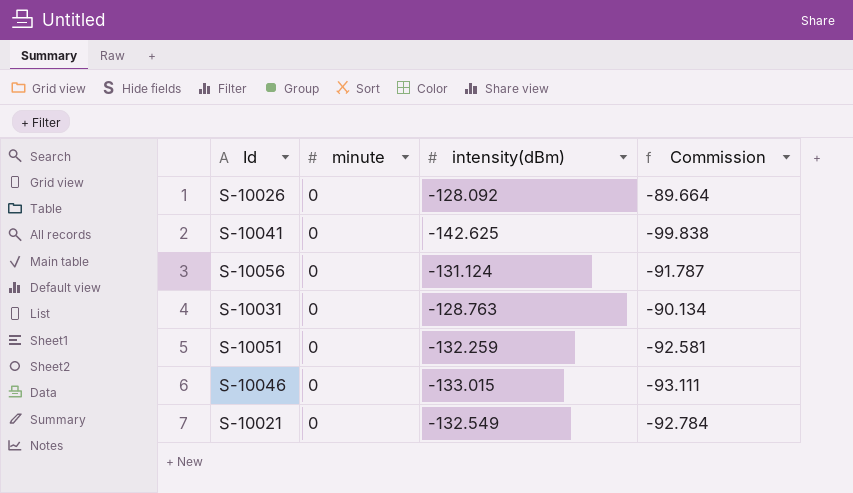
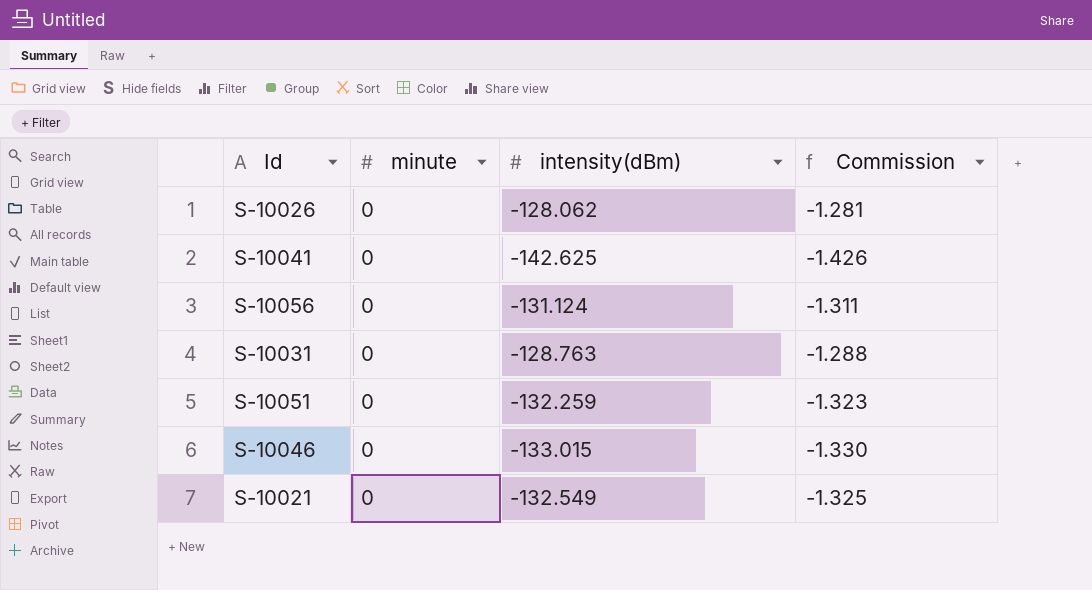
column Commission | formula: [intensity(dBm)] * 0.7 -> [intensity(dBm)] * 0.01
S-10026 | intensity(dBm): -128.092 -> -128.062

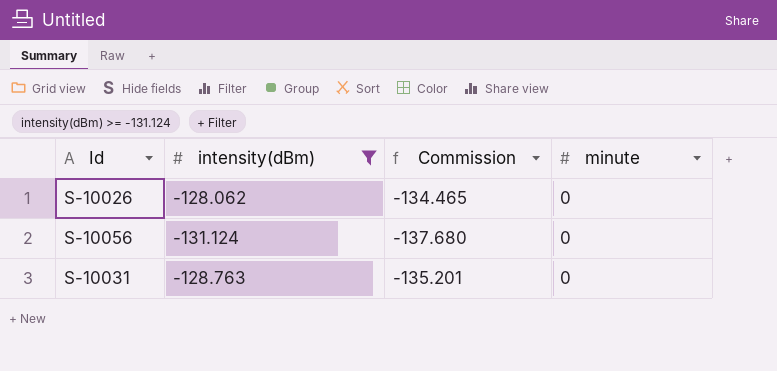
filter: none -> intensity(dBm) >= -131.124
column Commission | formula: [intensity(dBm)] * 0.01 -> [intensity(dBm)] * 1.05
column minute | position: 2 -> 4

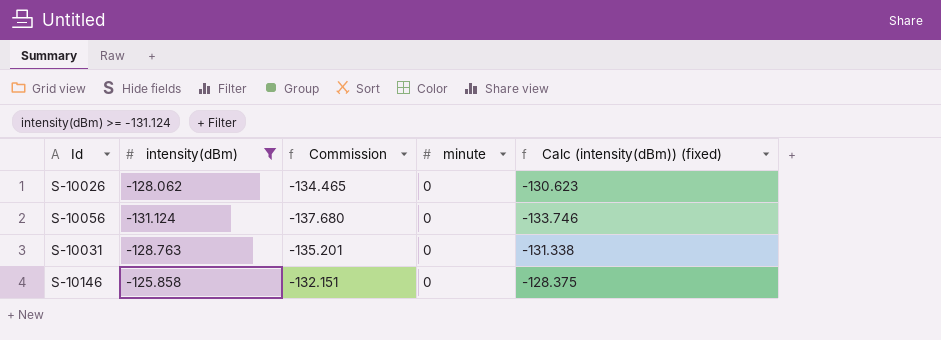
column Calc (intensity(dBm)) (fixed) | formula: none -> [intensity(dBm)] * 1.02
row S-10146: none -> -125.858 | -132.151 | 0 | -128.375

